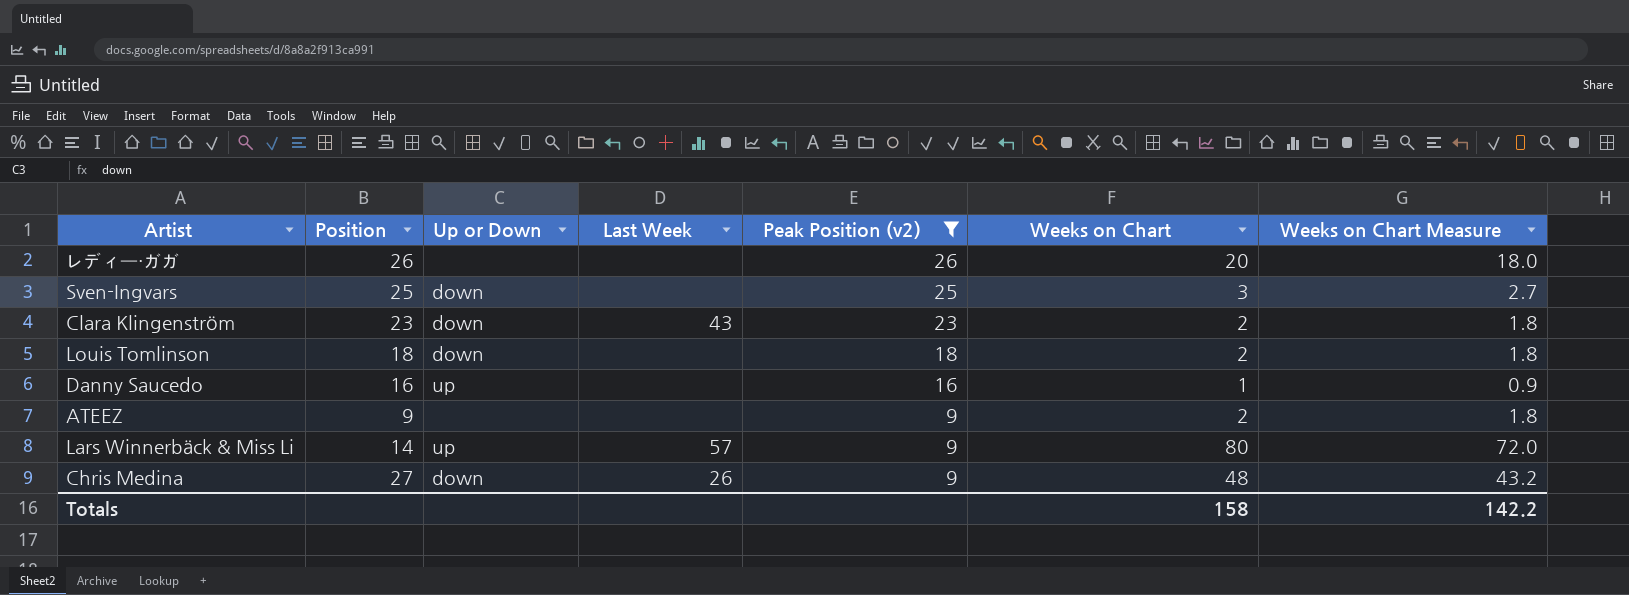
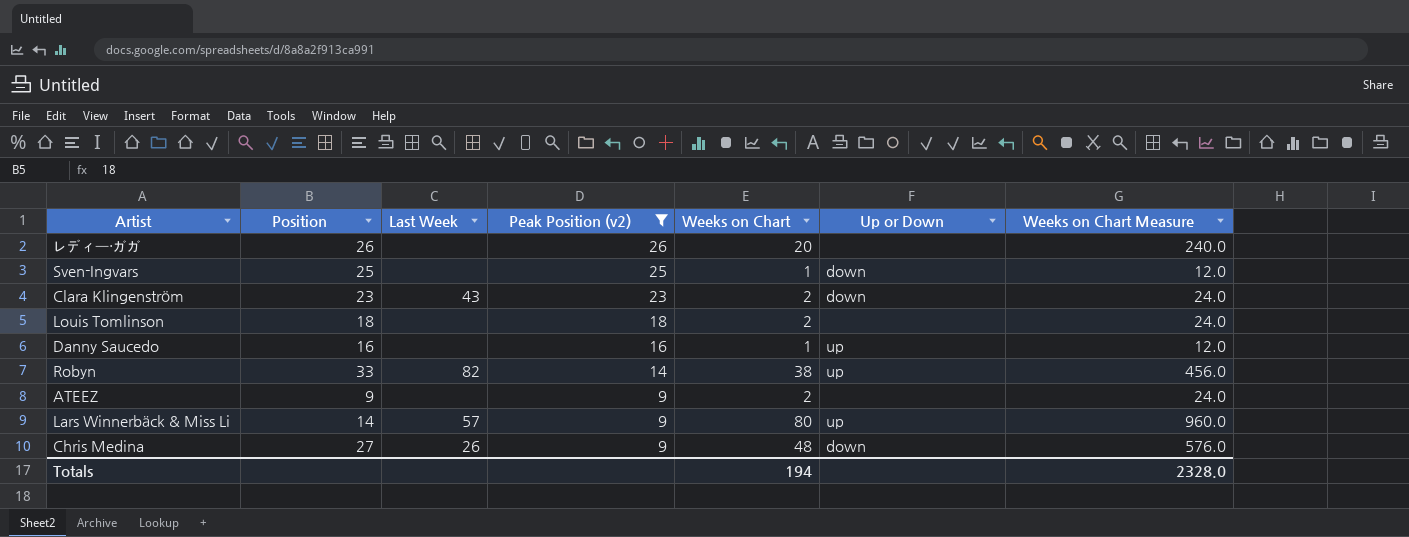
column Up or Down | position: 3 -> 6
column Weeks on Chart Measure | formula: [Weeks on Chart] * 0.9 -> [Weeks on Chart] * 12
Sven-Ingvars | Weeks on Chart: 3 -> 1
Louis Tomlinson | Up or Down: down -> none
row Robyn: none -> 33 | 82 | 14 | 38 | up | 456.0
Totals | Weeks on Chart: 158 -> 194
Totals | Weeks on Chart Measure: 142.2 -> 2328.0

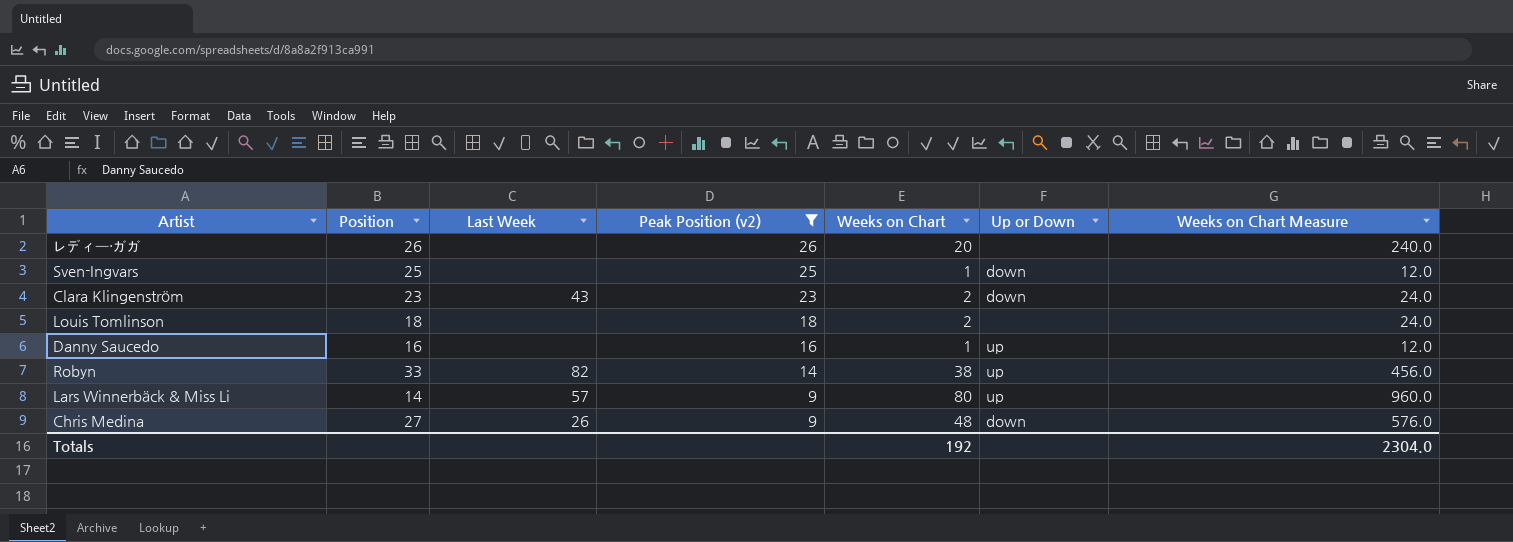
row ATEEZ: 9 | none | 9 | 2 | none | 24.0 -> none
Totals | Weeks on Chart: 194 -> 192
Totals | Weeks on Chart Measure: 2328.0 -> 2304.0

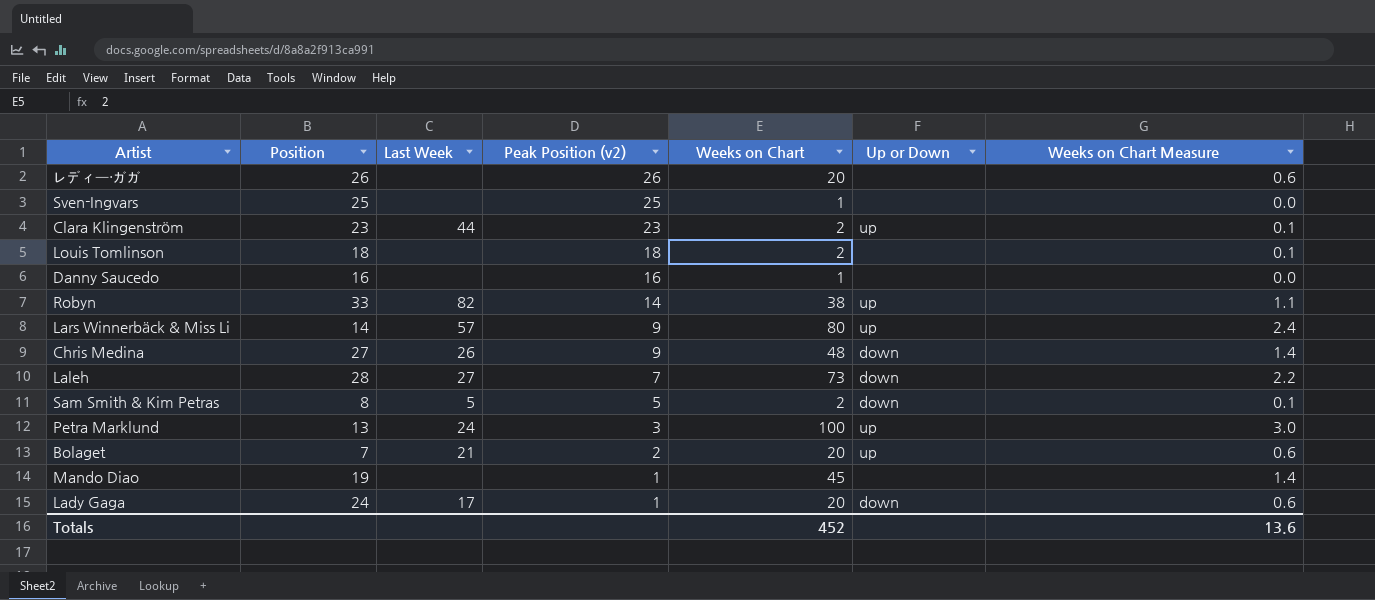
filter: Peak Position (v2) >= 9 -> none
column Weeks on Chart Measure | formula: [Weeks on Chart] * 12 -> [Weeks on Chart] * 0.03
Sven-Ingvars | Up or Down: down -> none
Clara Klingenström | Last Week: 43 -> 44
Clara Klingenström | Up or Down: down -> up
Danny Saucedo | Up or Down: up -> none
Totals | Weeks on Chart: 192 -> 452
Totals | Weeks on Chart Measure: 2304.0 -> 13.6

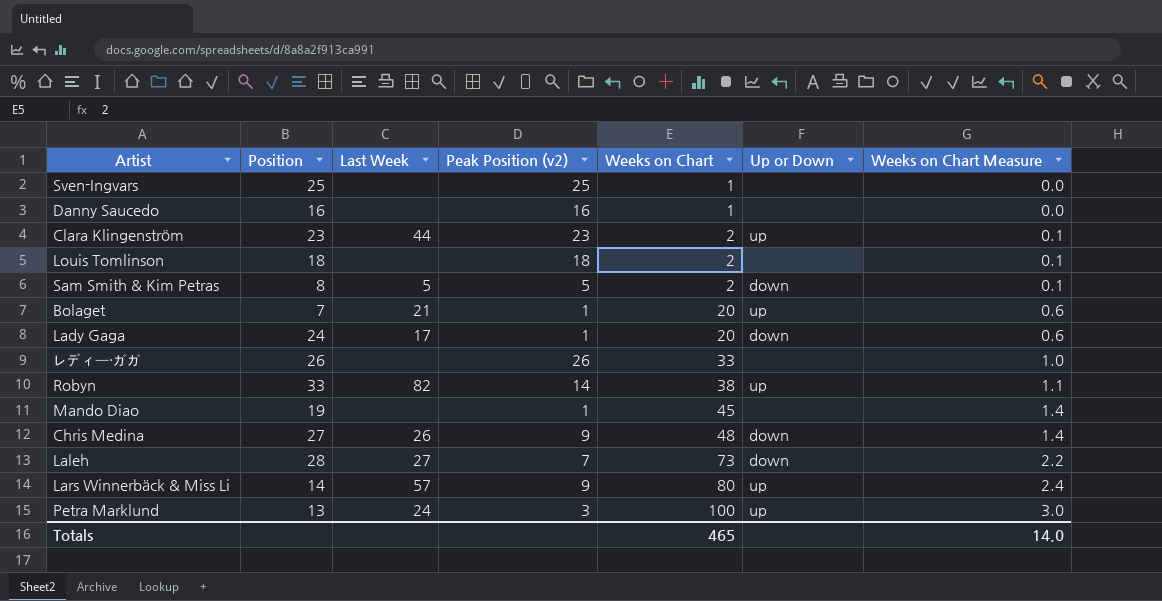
row order: Peak Position (v2) descending -> Weeks on Chart ascending
Bolaget | Peak Position (v2): 2 -> 1
レディー・ガガ | Weeks on Chart: 20 -> 33
レディー・ガガ | Weeks on Chart Measure: 0.6 -> 1.0
Totals | Weeks on Chart: 452 -> 465
Totals | Weeks on Chart Measure: 13.6 -> 14.0

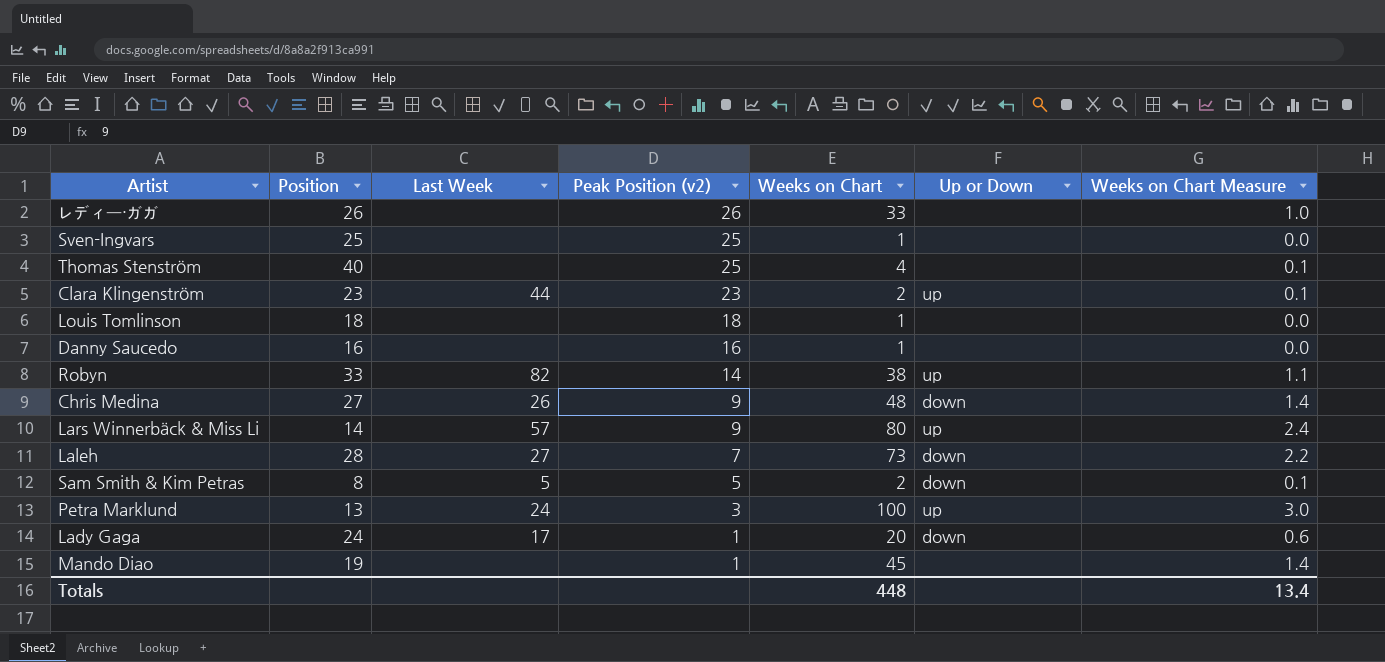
row order: Weeks on Chart ascending -> Peak Position (v2) descending
row Bolaget: 7 | 21 | 1 | 20 | up | 0.6 -> none
row Thomas Stenström: none -> 40 | none | 25 | 4 | none | 0.1
Louis Tomlinson | Weeks on Chart: 2 -> 1
Louis Tomlinson | Weeks on Chart Measure: 0.1 -> 0.0
Totals | Weeks on Chart: 465 -> 448
Totals | Weeks on Chart Measure: 14.0 -> 13.4

